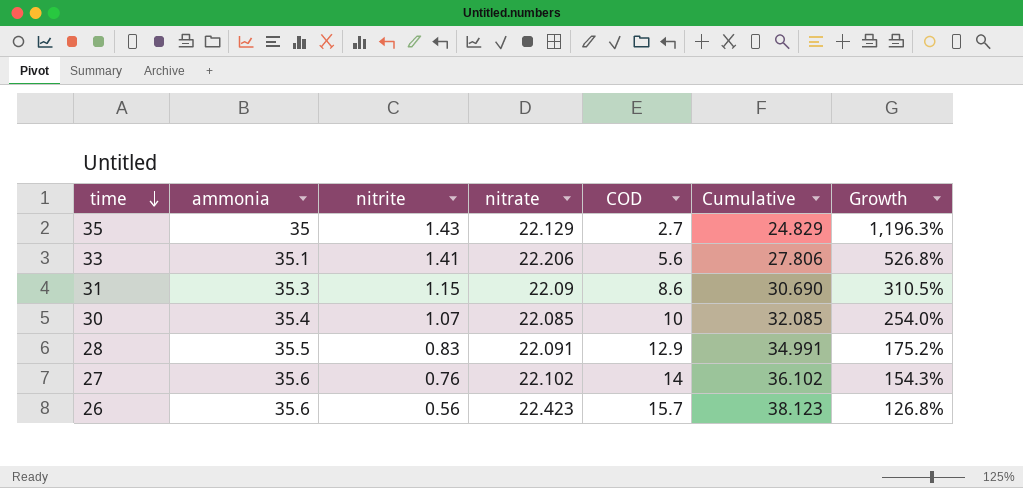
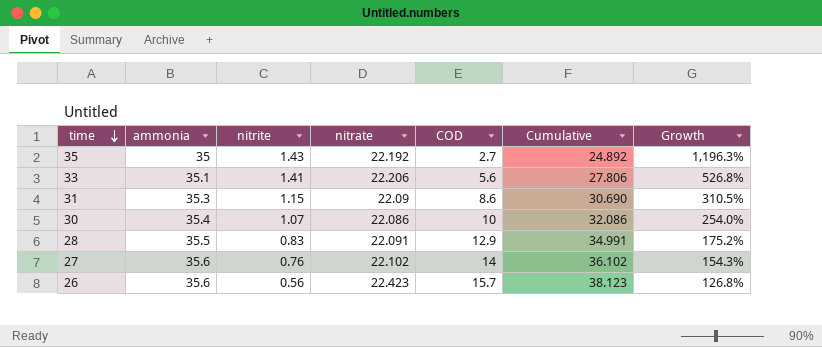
35 | nitrate: 22.129 -> 22.192
35 | Cumulative: 24.829 -> 24.892
30 | nitrate: 22.085 -> 22.086
30 | Cumulative: 32.085 -> 32.086

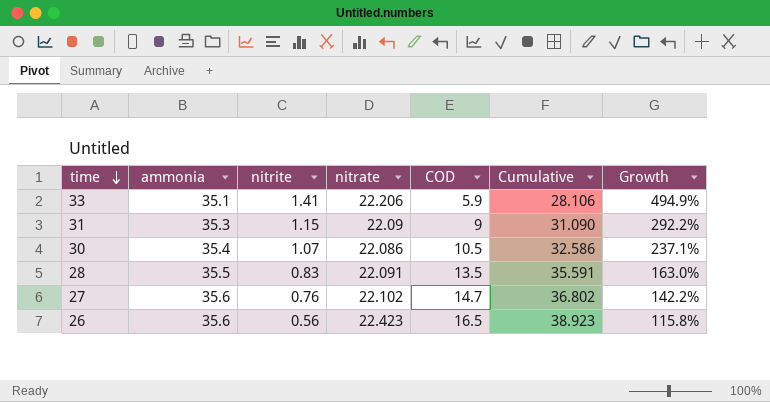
row 35: 35 | 1.43 | 22.192 | 2.7 | 24.892 | 1,196.3% -> none
33 | COD: 5.6 -> 5.9
33 | Cumulative: 27.806 -> 28.106
33 | Growth: 526.8% -> 494.9%
31 | COD: 8.6 -> 9
31 | Cumulative: 30.690 -> 31.090
31 | Growth: 310.5% -> 292.2%
30 | COD: 10 -> 10.5
30 | Cumulative: 32.086 -> 32.586
30 | Growth: 254.0% -> 237.1%
28 | COD: 12.9 -> 13.5
28 | Cumulative: 34.991 -> 35.591
28 | Growth: 175.2% -> 163.0%
27 | COD: 14 -> 14.7
27 | Cumulative: 36.102 -> 36.802
27 | Growth: 154.3% -> 142.2%
26 | COD: 15.7 -> 16.5
26 | Cumulative: 38.123 -> 38.923
26 | Growth: 126.8% -> 115.8%

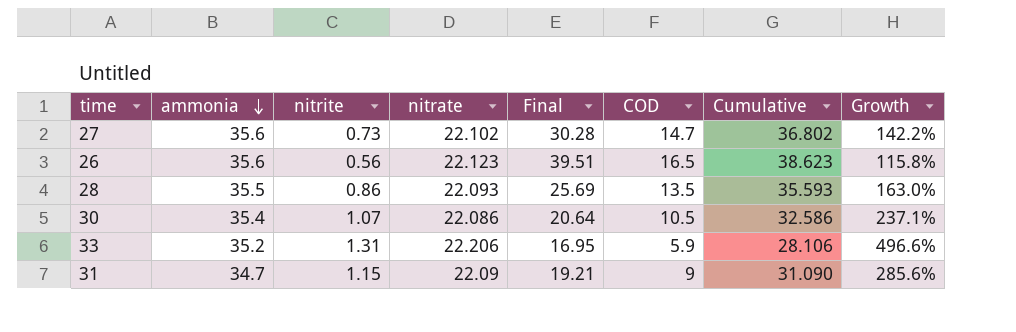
row order: time descending -> ammonia descending
column Final | formula: none -> [nitrate] / [nitrite]
27 | nitrite: 0.76 -> 0.73
26 | nitrate: 22.423 -> 22.123
26 | Cumulative: 38.923 -> 38.623
28 | nitrite: 0.83 -> 0.86
28 | nitrate: 22.091 -> 22.093
28 | Cumulative: 35.591 -> 35.593
33 | ammonia: 35.1 -> 35.2
33 | nitrite: 1.41 -> 1.31
33 | Growth: 494.9% -> 496.6%
31 | ammonia: 35.3 -> 34.7
31 | Growth: 292.2% -> 285.6%

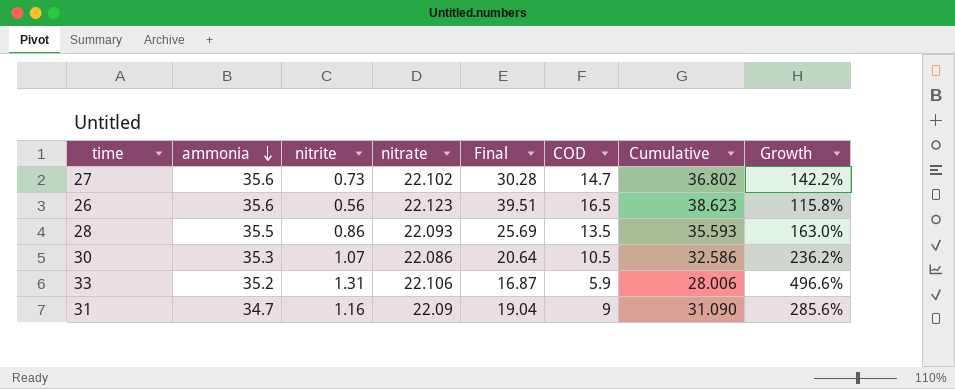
30 | ammonia: 35.4 -> 35.3
30 | Growth: 237.1% -> 236.2%
33 | nitrate: 22.206 -> 22.106
33 | Final: 16.95 -> 16.87
33 | Cumulative: 28.106 -> 28.006
31 | nitrite: 1.15 -> 1.16
31 | Final: 19.21 -> 19.04

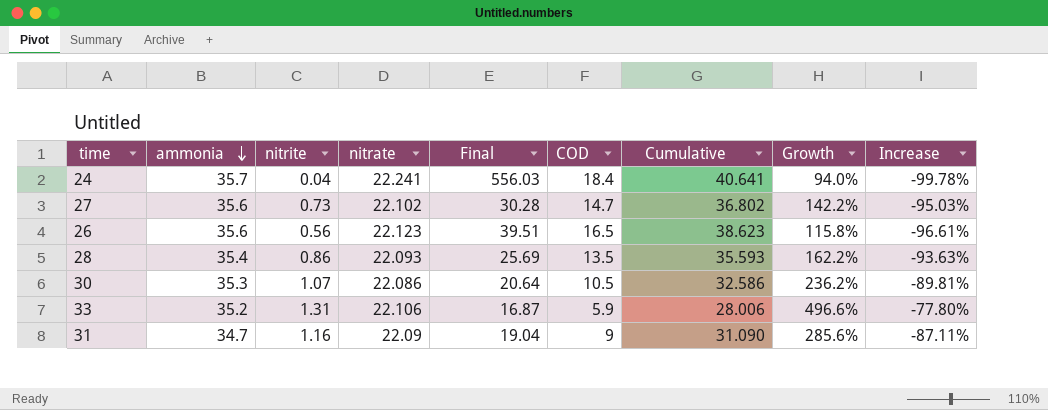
column Increase | formula: none -> ([nitrite] - [COD]) / [COD]
row 24: none -> 35.7 | 0.04 | 22.241 | 556.03 | 18.4 | 40.641 | 94.0% | -99.78%
28 | ammonia: 35.5 -> 35.4
28 | Growth: 163.0% -> 162.2%

